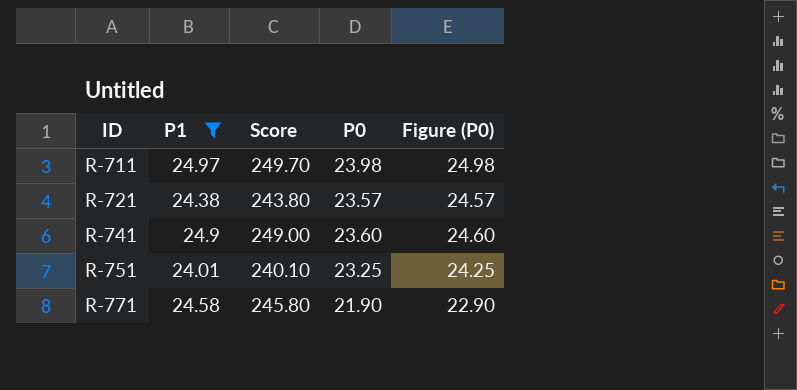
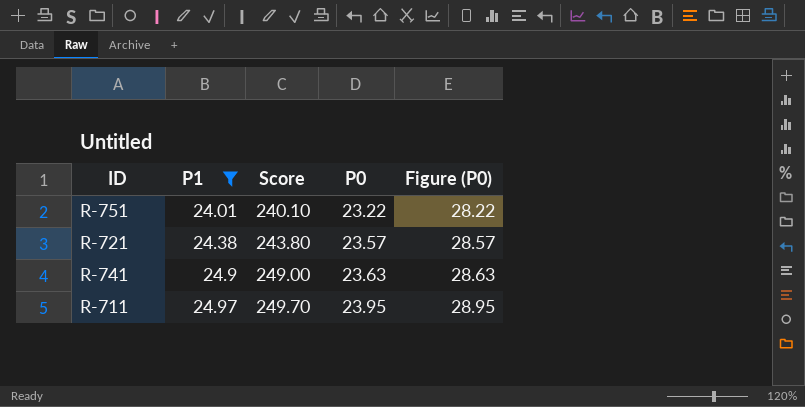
row order: ID ascending -> P1 ascending
column Figure (P0) | formula: [P0] + 1 -> [P0] + 5
row R-771: 24.58 | 245.80 | 21.90 | 22.90 -> none
R-751 | P0: 23.25 -> 23.22
R-741 | P0: 23.60 -> 23.63
R-711 | P0: 23.98 -> 23.95

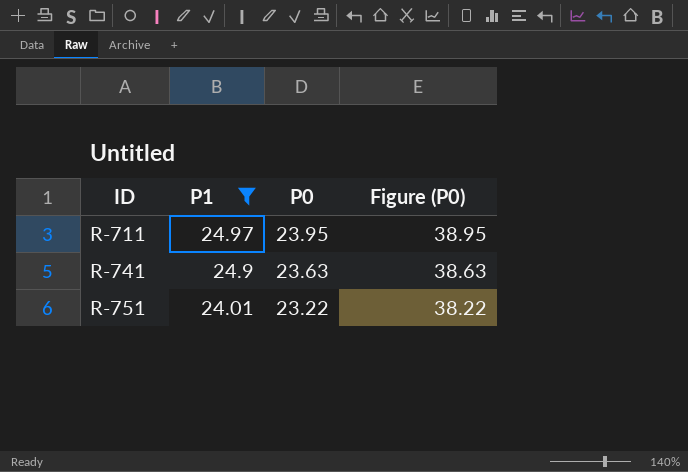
row order: P1 ascending -> ID ascending
column Score | formula: [P1] * 10 -> none
column Figure (P0) | formula: [P0] + 5 -> [P0] + 15
row R-721: 24.38 | 243.80 | 23.57 | 28.57 -> none

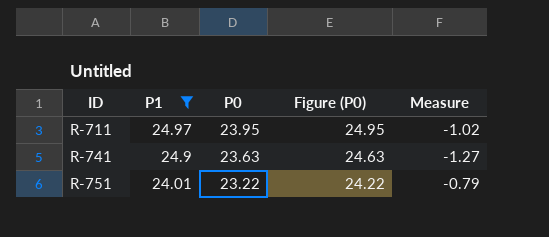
column Figure (P0) | formula: [P0] + 15 -> [P0] + 1
column Measure | formula: none -> [P0] - [P1]

